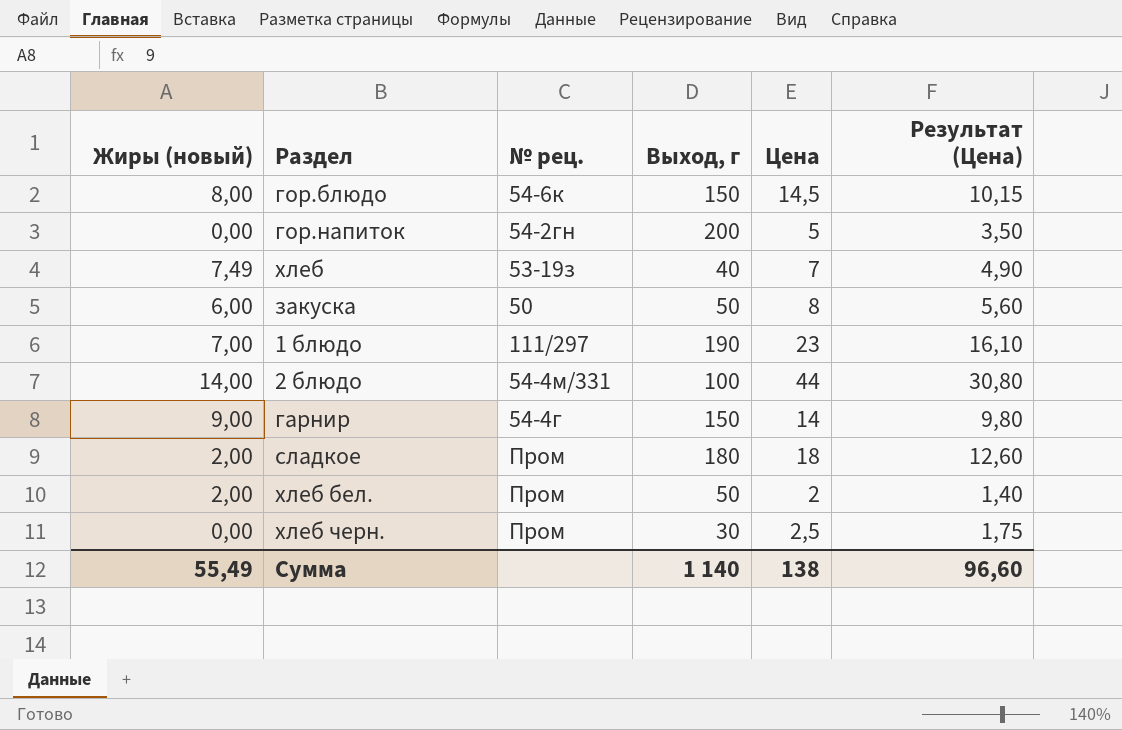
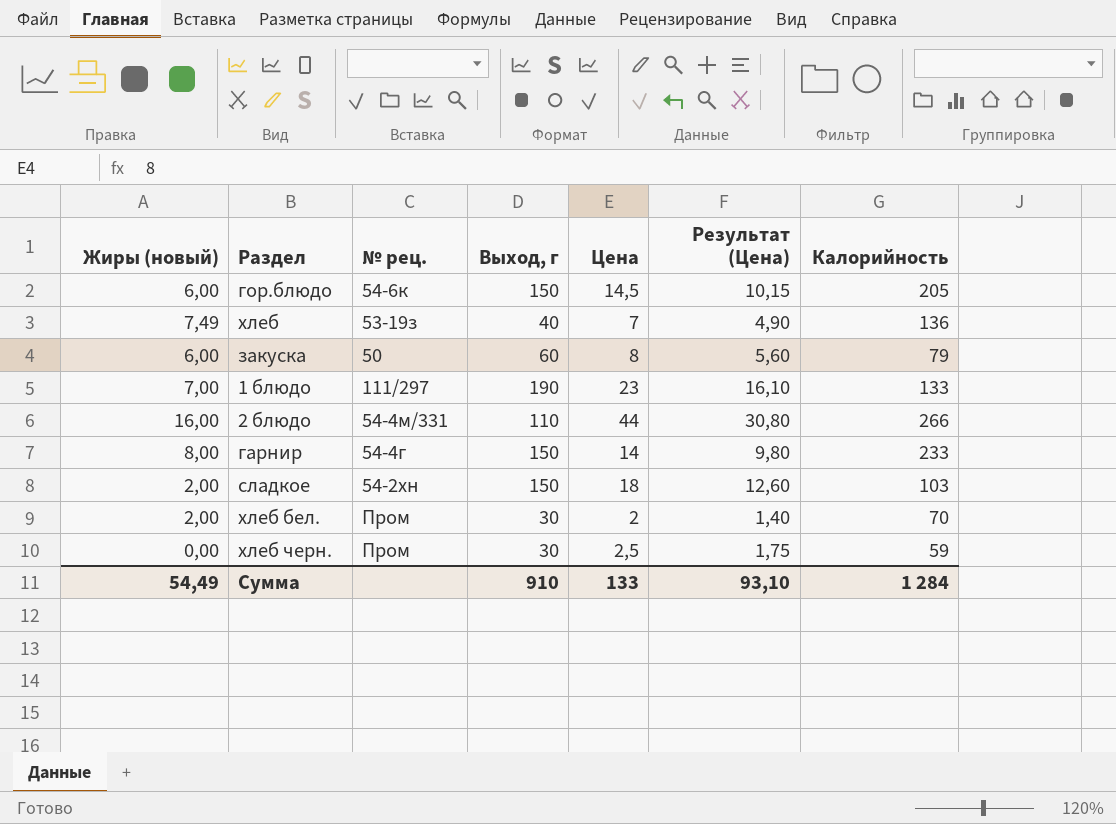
column Калорийность | position: none -> 7
row гор.напиток: 0,00 | 54-2гн | 200 | 5 | 3,50 -> none
гор.блюдо | Жиры (новый): 8,00 -> 6,00
закуска | Выход, г: 50 -> 60
2 блюдо | Жиры (новый): 14,00 -> 16,00
2 блюдо | Выход, г: 100 -> 110
гарнир | Жиры (новый): 9,00 -> 8,00
сладкое | № рец.: Пром -> 54-2хн
сладкое | Выход, г: 180 -> 150
хлеб бел. | Выход, г: 50 -> 30
Сумма | Жиры (новый): 55,49 -> 54,49
Сумма | Выход, г: 1 140 -> 910
Сумма | Цена: 138 -> 133
Сумма | Результат (Цена): 96,60 -> 93,10

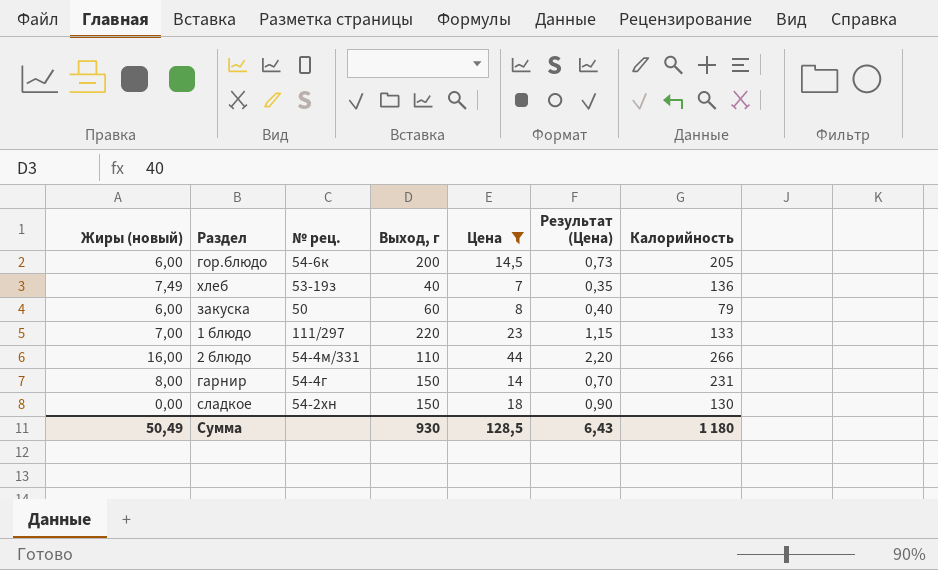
filter: none -> Цена >= 7
column Результат (Цена) | formula: [Цена] * 0,7 -> [Цена] * 0,05
гор.блюдо | Выход, г: 150 -> 200
1 блюдо | Выход, г: 190 -> 220
гарнир | Калорийность: 233 -> 231
сладкое | Жиры (новый): 2,00 -> 0,00
сладкое | Калорийность: 103 -> 130
Сумма | Жиры (новый): 54,49 -> 50,49
Сумма | Выход, г: 910 -> 930
Сумма | Цена: 133 -> 128,5
Сумма | Результат (Цена): 93,10 -> 6,43
Сумма | Калорийность: 1 284 -> 1 180

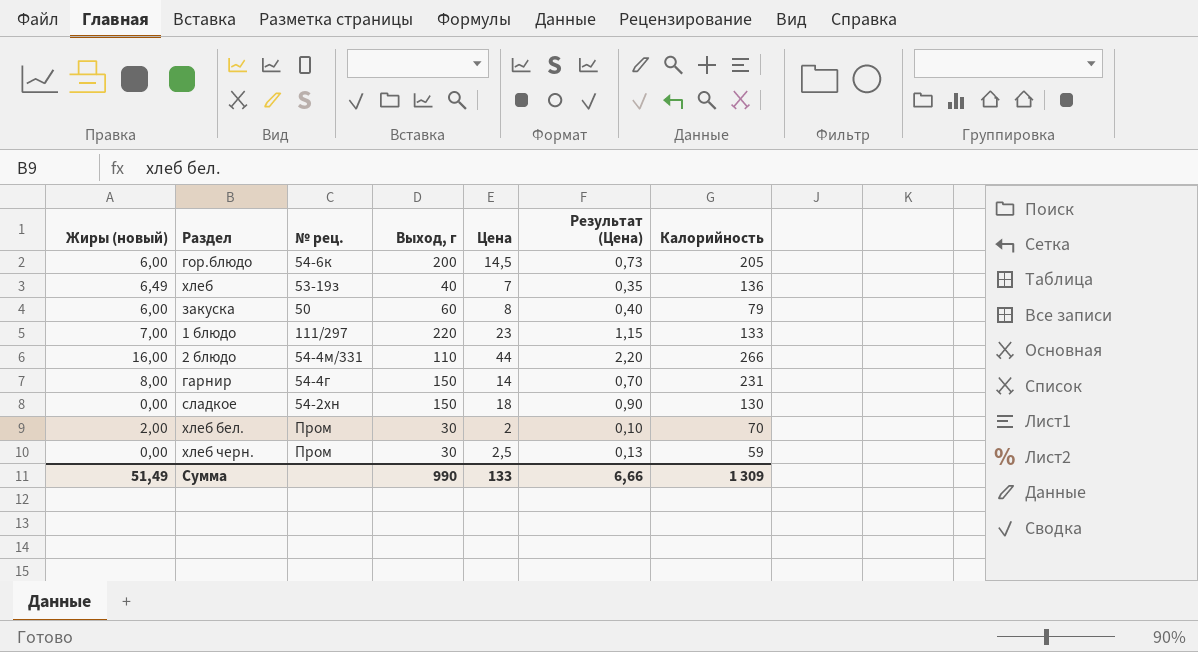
filter: Цена >= 7 -> none
хлеб | Жиры (новый): 7,49 -> 6,49
Сумма | Жиры (новый): 50,49 -> 51,49
Сумма | Выход, г: 930 -> 990
Сумма | Цена: 128,5 -> 133
Сумма | Результат (Цена): 6,43 -> 6,66
Сумма | Калорийность: 1 180 -> 1 309

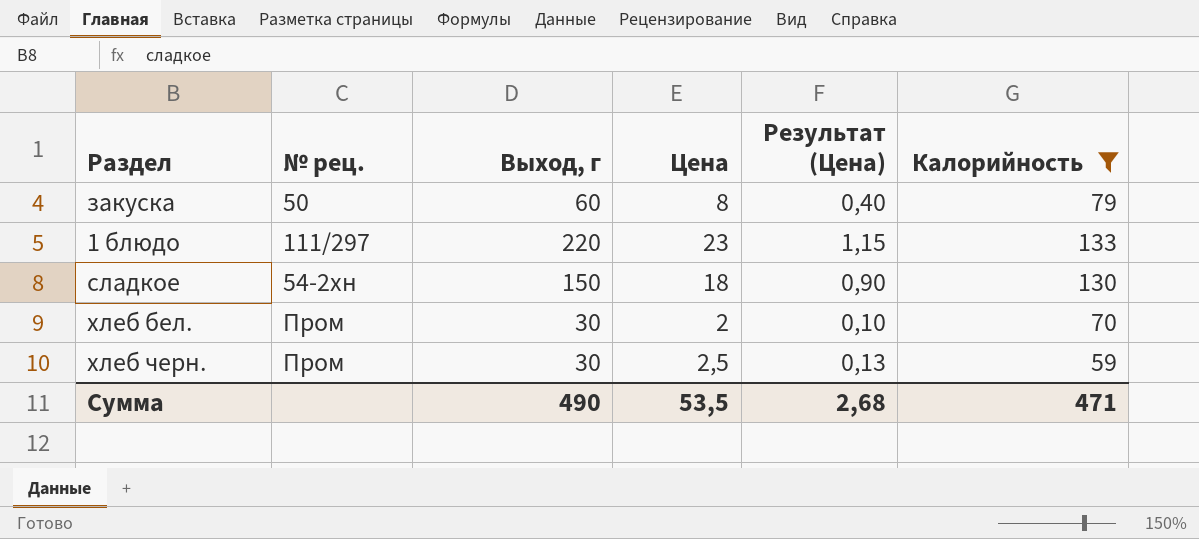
filter: none -> Калорийность <= 133
column Жиры (новый) | position: 1 -> none
Сумма | Выход, г: 990 -> 490
Сумма | Цена: 133 -> 53,5
Сумма | Результат (Цена): 6,66 -> 2,68
Сумма | Калорийность: 1 309 -> 471

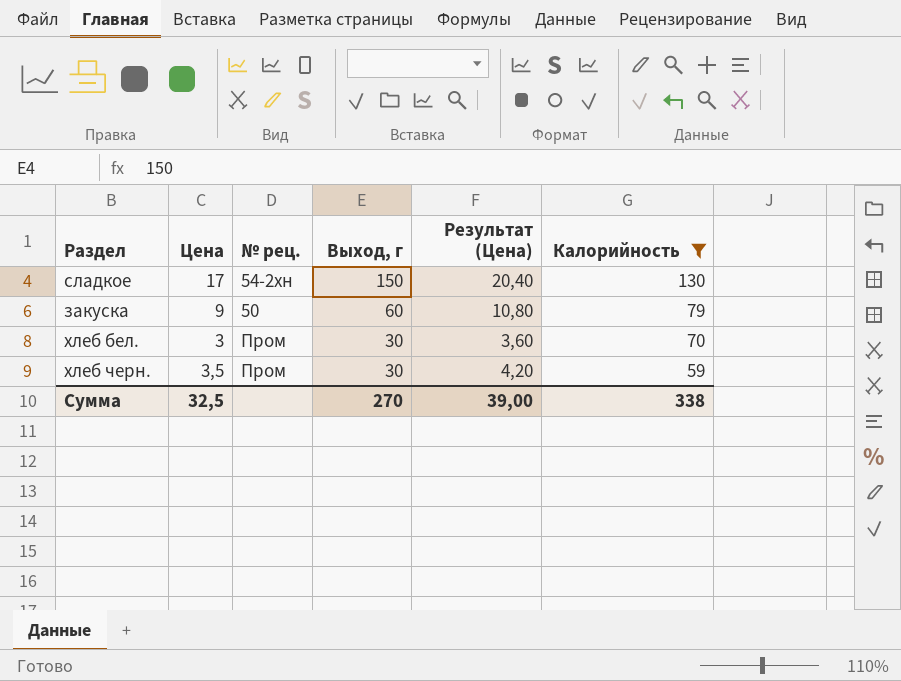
row order: none -> Выход, г descending
column Цена | position: 4 -> 2
column Результат (Цена) | formula: [Цена] * 0,05 -> [Цена] * 1,2
row 1 блюдо: 111/297 | 220 | 23 | 1,15 | 133 -> none
сладкое | Цена: 18 -> 17
закуска | Цена: 8 -> 9
хлеб бел. | Цена: 2 -> 3
хлеб черн. | Цена: 2,5 -> 3,5
Сумма | Цена: 53,5 -> 32,5
Сумма | Выход, г: 490 -> 270
Сумма | Результат (Цена): 2,68 -> 39,00
Сумма | Калорийность: 471 -> 338

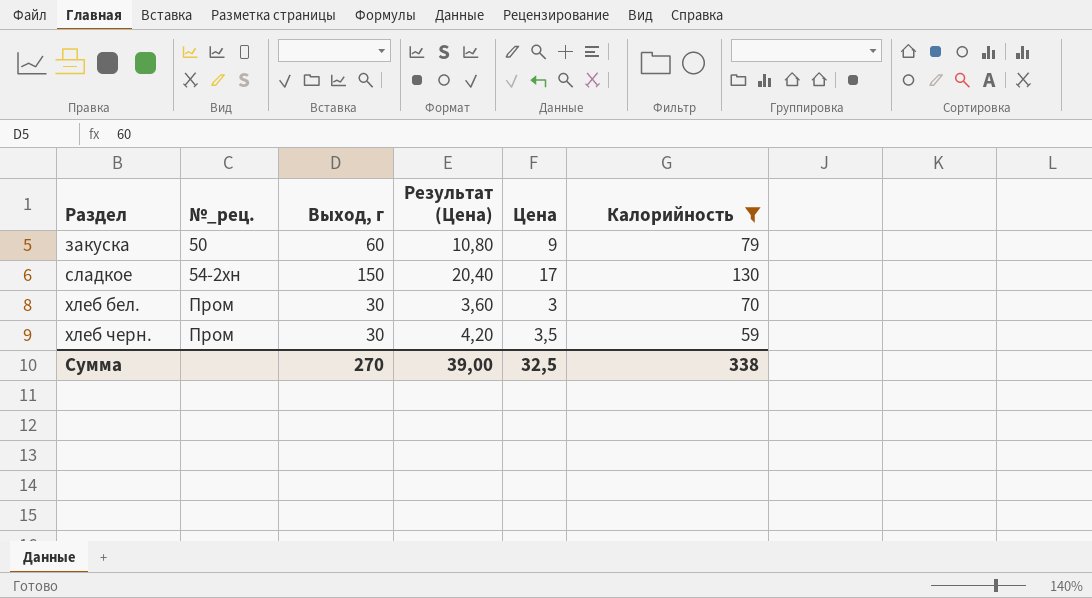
row order: Выход, г descending -> Раздел ascending
column name: № рец. -> №_рец.
column Цена | position: 2 -> 5

